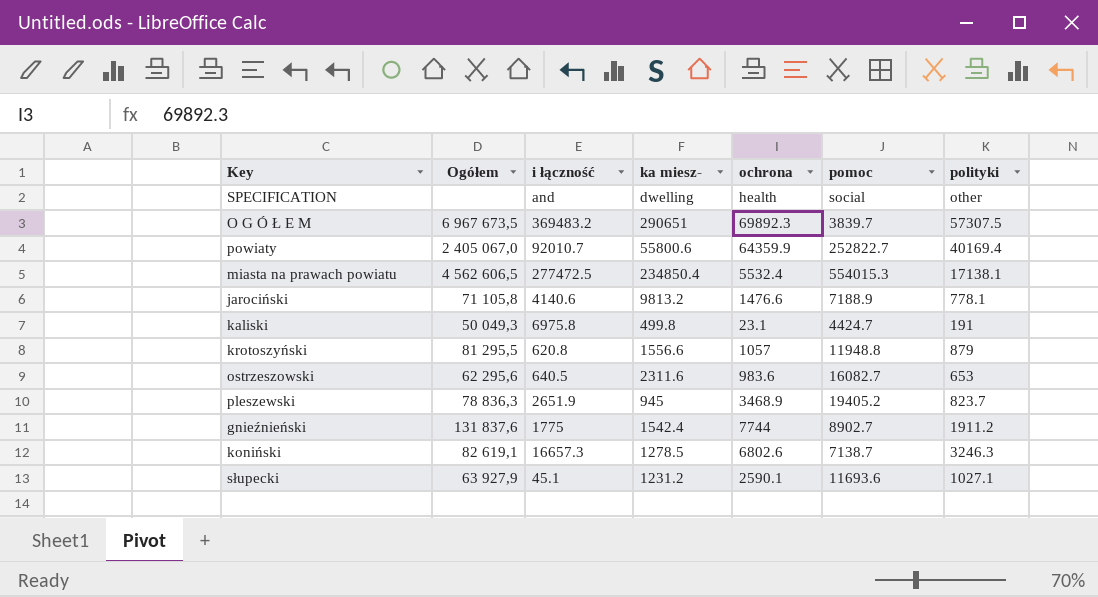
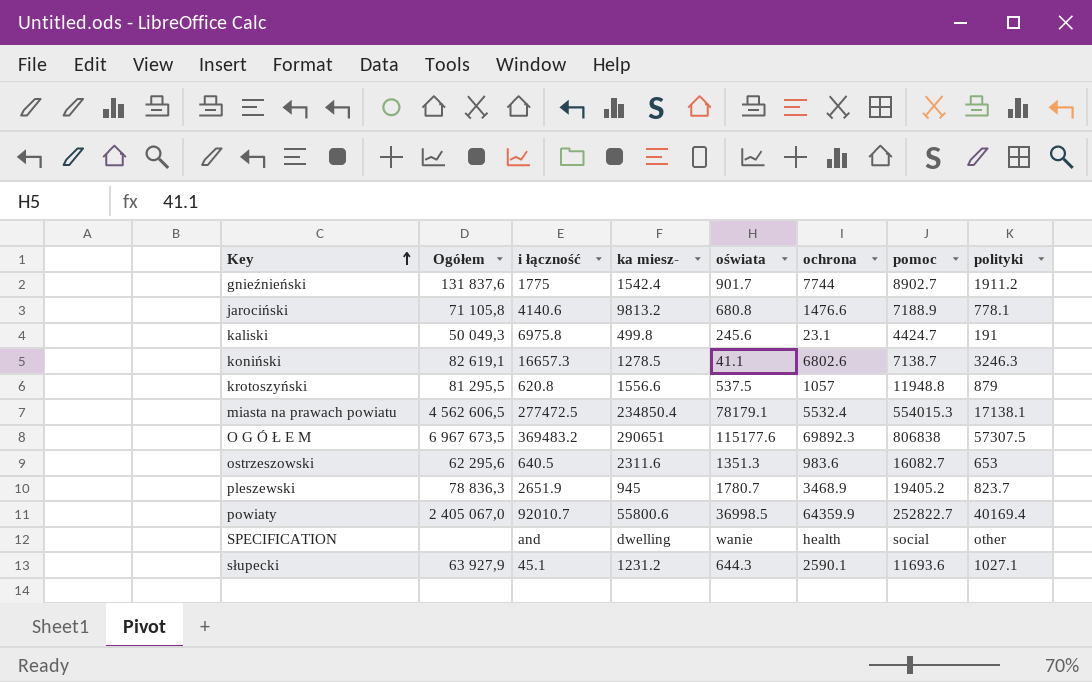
row order: none -> Key ascending
column oświata | position: none -> 5
O G Ó Ł E M | pomoc: 3839.7 -> 806838

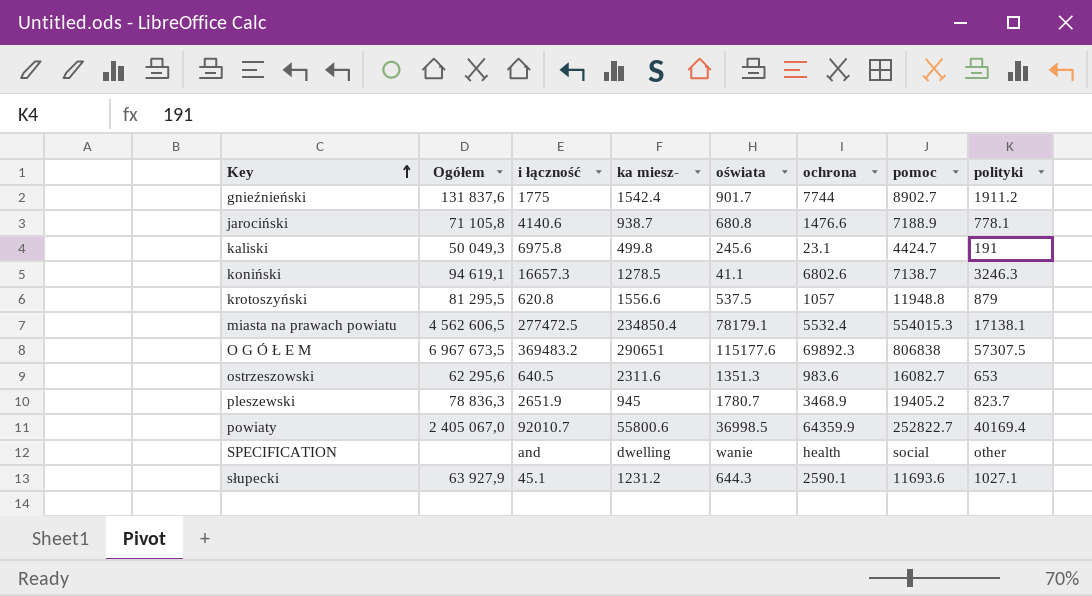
jarociński | ka miesz-: 9813.2 -> 938.7
koniński | Ogółem: 82 619,1 -> 94 619,1

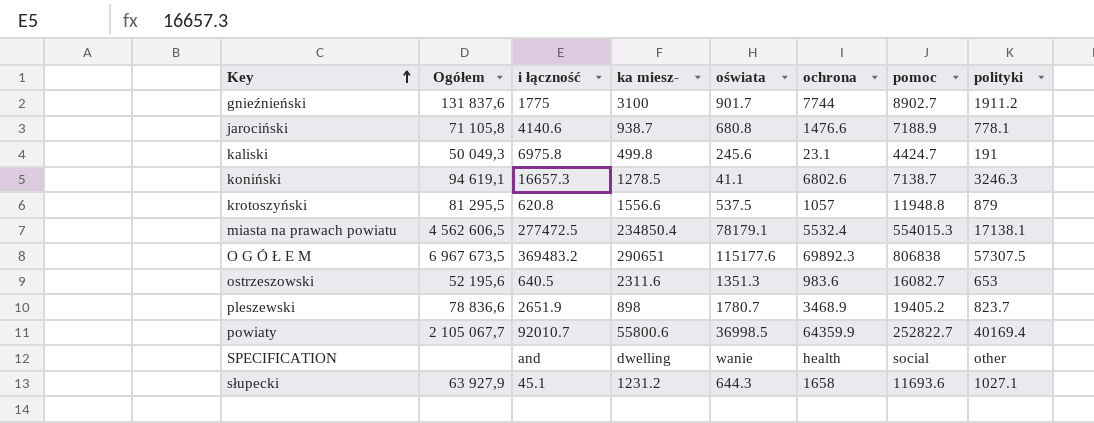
gnieźnieński | ka miesz-: 1542.4 -> 3100
ostrzeszowski | Ogółem: 62 295,6 -> 52 195,6
pleszewski | Ogółem: 78 836,3 -> 78 836,6
pleszewski | ka miesz-: 945 -> 898
powiaty | Ogółem: 2 405 067,0 -> 2 105 067,7
słupecki | ochrona: 2590.1 -> 1658

